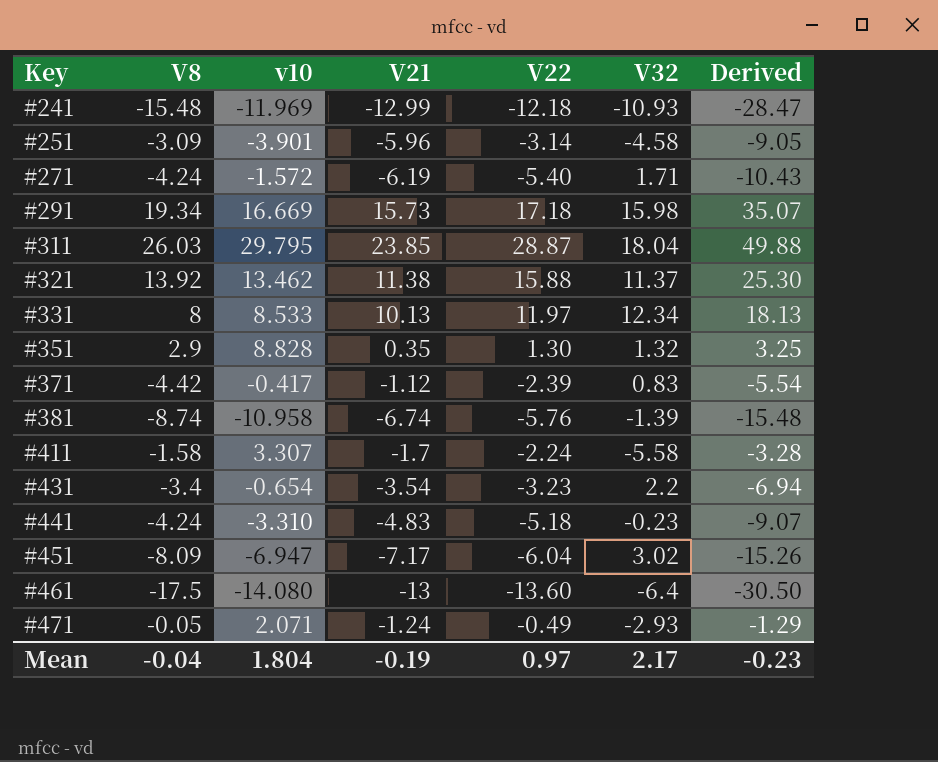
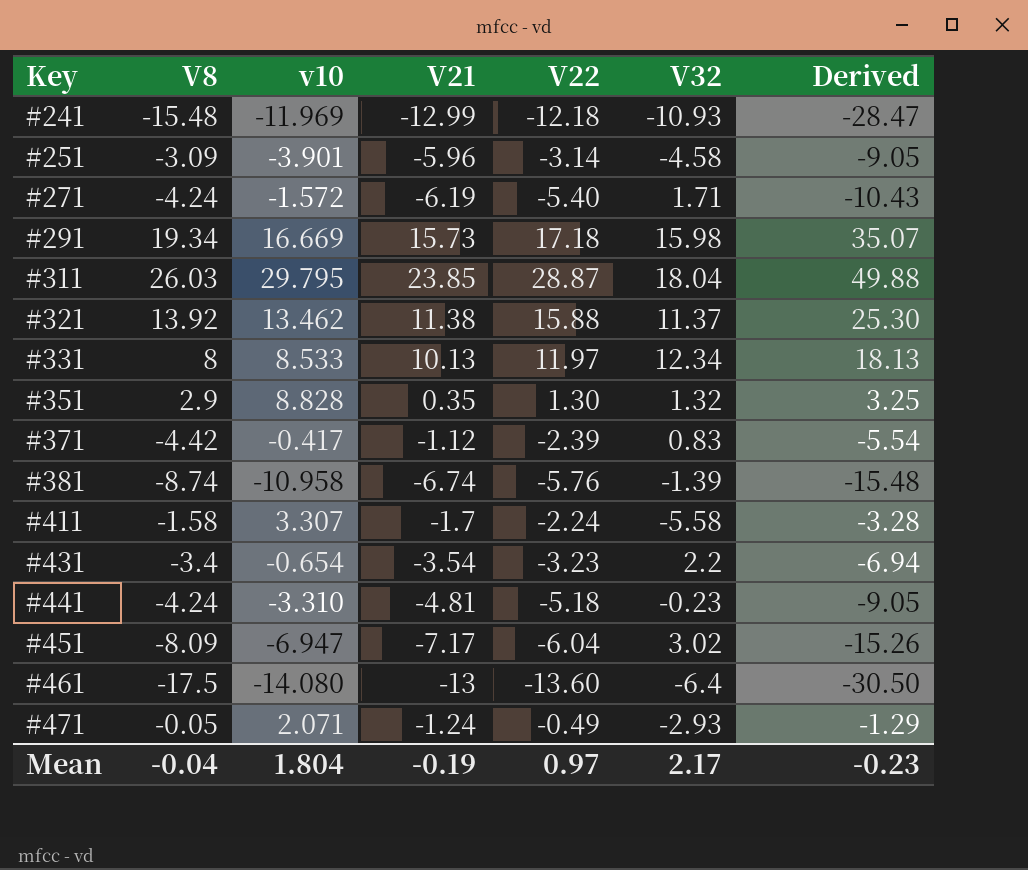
#441 | V21: -4.83 -> -4.81
#441 | Derived: -9.07 -> -9.05

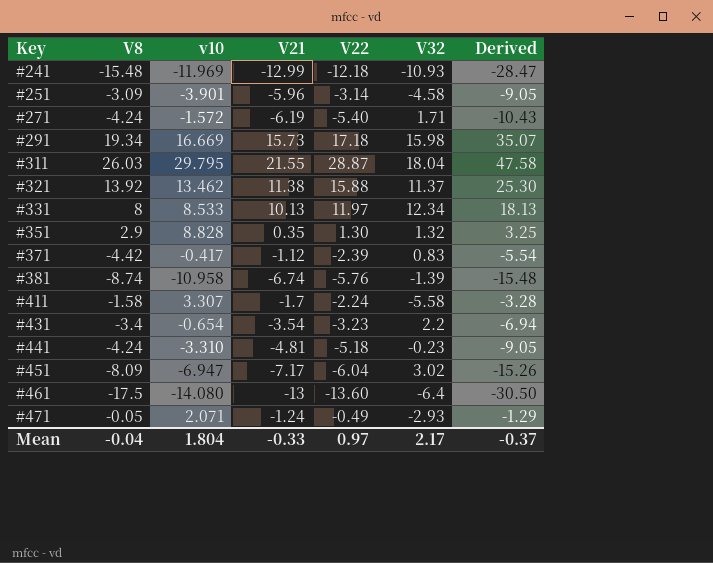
#311 | V21: 23.85 -> 21.55
#311 | Derived: 49.88 -> 47.58
Mean | V21: -0.19 -> -0.33
Mean | Derived: -0.23 -> -0.37

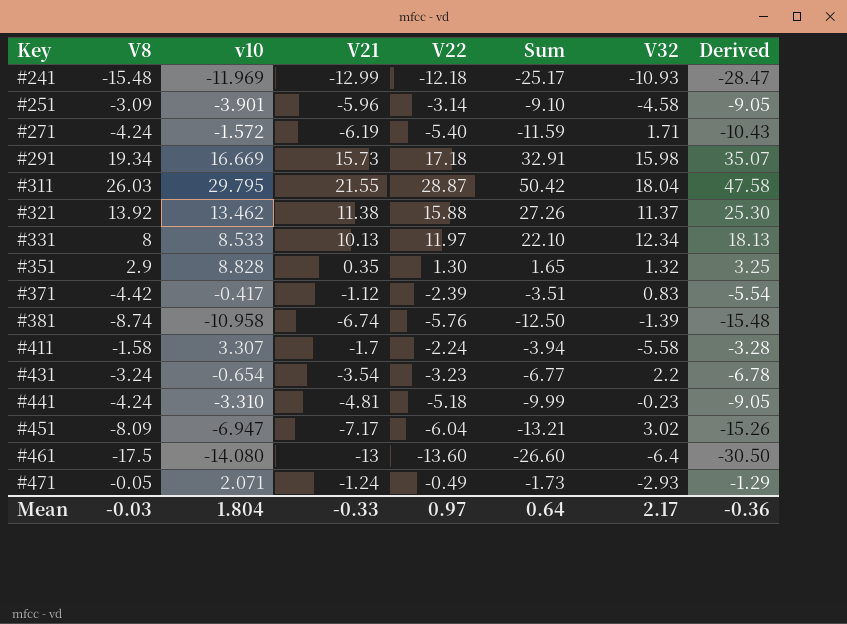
column Sum | formula: none -> [V21] + [V22]
#431 | V8: -3.4 -> -3.24
#431 | Derived: -6.94 -> -6.78
Mean | V8: -0.04 -> -0.03
Mean | Derived: -0.37 -> -0.36

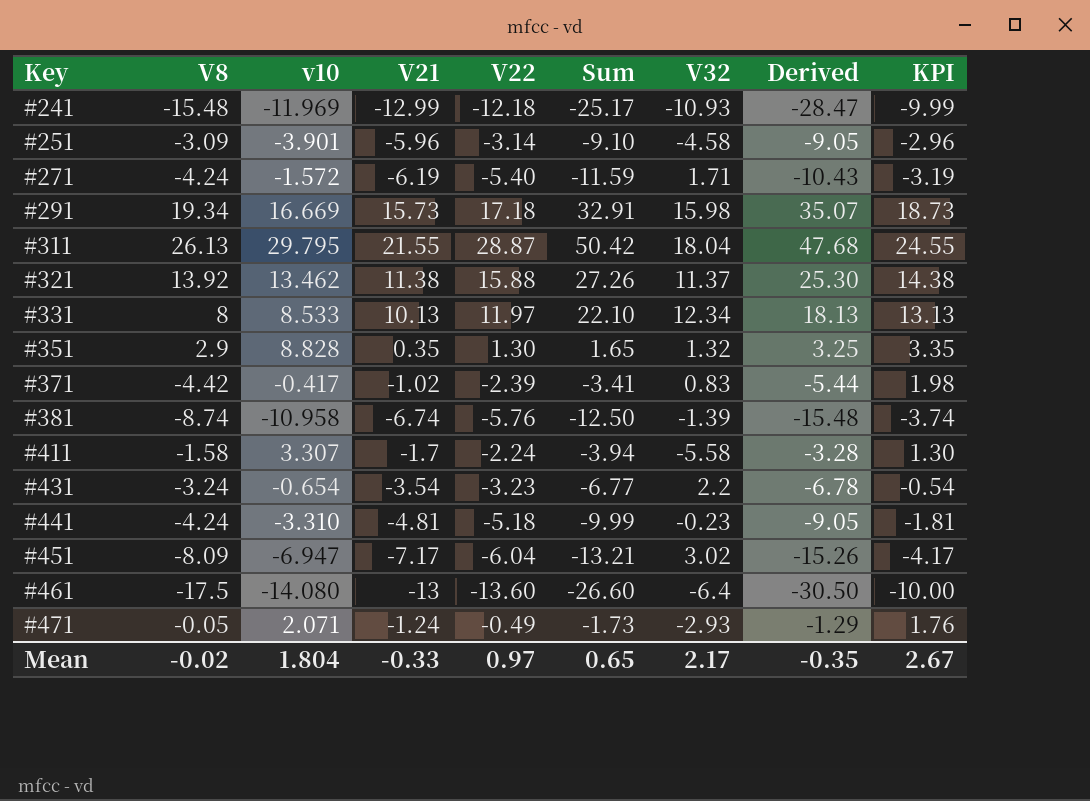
column KPI | formula: none -> [V21] + 3
#311 | V8: 26.03 -> 26.13
#311 | Derived: 47.58 -> 47.68
#371 | V21: -1.12 -> -1.02
#371 | Sum: -3.51 -> -3.41
#371 | Derived: -5.54 -> -5.44
Mean | V8: -0.03 -> -0.02
Mean | Sum: 0.64 -> 0.65
Mean | Derived: -0.36 -> -0.35

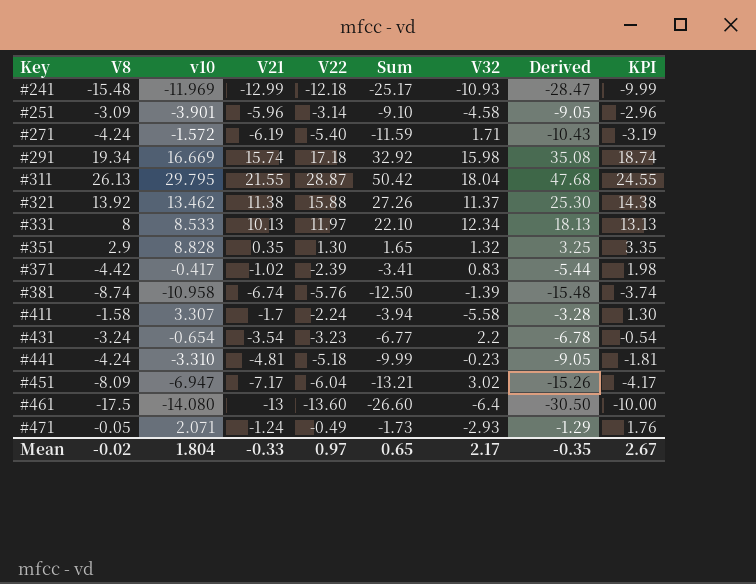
#291 | V21: 15.73 -> 15.74
#291 | Sum: 32.91 -> 32.92
#291 | Derived: 35.07 -> 35.08
#291 | KPI: 18.73 -> 18.74

